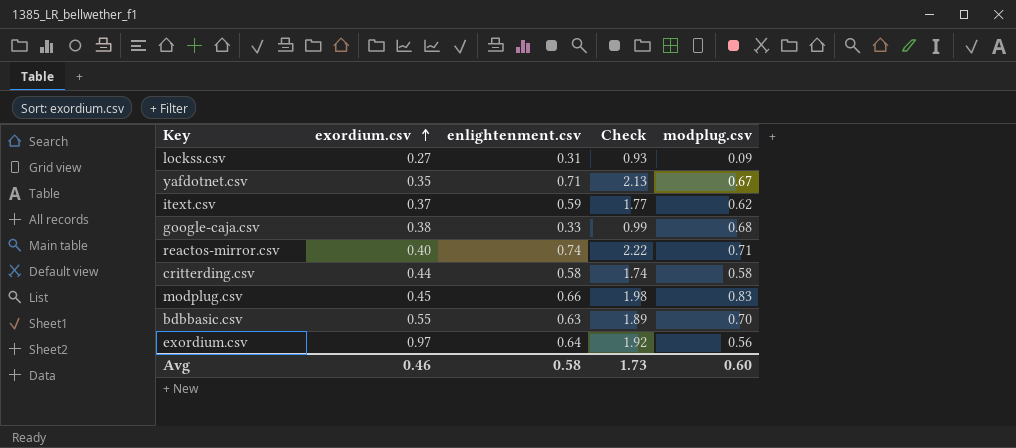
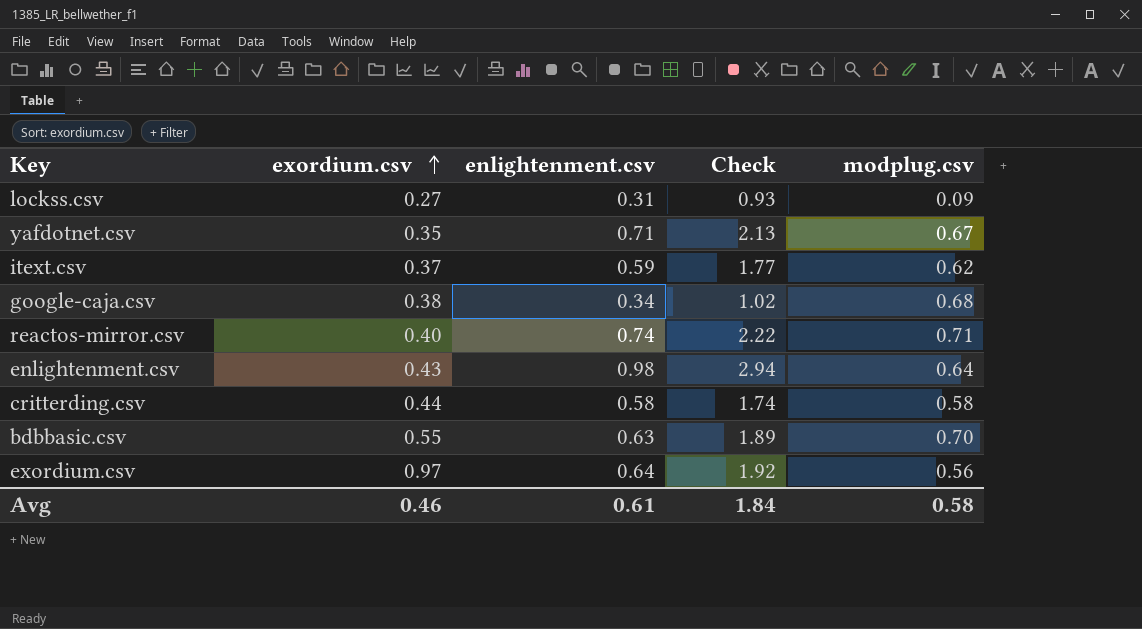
row modplug.csv: 0.45 | 0.66 | 1.98 | 0.83 -> none
google-caja.csv | enlightenment.csv: 0.33 -> 0.34
google-caja.csv | Check: 0.99 -> 1.02
row enlightenment.csv: none -> 0.43 | 0.98 | 2.94 | 0.64
Avg | enlightenment.csv: 0.58 -> 0.61
Avg | Check: 1.73 -> 1.84
Avg | modplug.csv: 0.60 -> 0.58

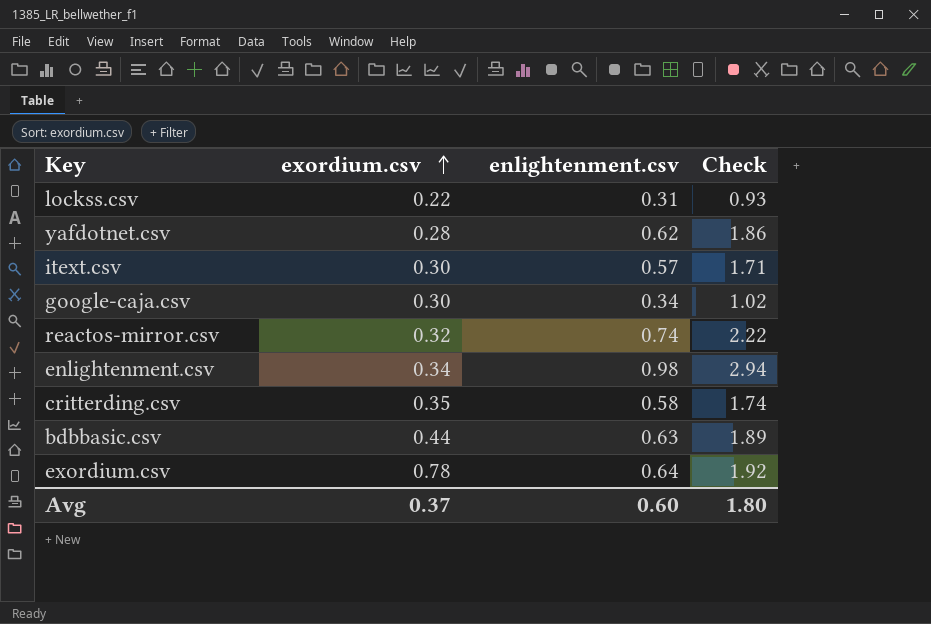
column modplug.csv | position: 5 -> none
lockss.csv | exordium.csv: 0.27 -> 0.22
yafdotnet.csv | exordium.csv: 0.35 -> 0.28
yafdotnet.csv | enlightenment.csv: 0.71 -> 0.62
yafdotnet.csv | Check: 2.13 -> 1.86
itext.csv | exordium.csv: 0.37 -> 0.30
itext.csv | enlightenment.csv: 0.59 -> 0.57
itext.csv | Check: 1.77 -> 1.71
google-caja.csv | exordium.csv: 0.38 -> 0.30
reactos-mirror.csv | exordium.csv: 0.40 -> 0.32
enlightenment.csv | exordium.csv: 0.43 -> 0.34
critterding.csv | exordium.csv: 0.44 -> 0.35
bdbbasic.csv | exordium.csv: 0.55 -> 0.44
exordium.csv | exordium.csv: 0.97 -> 0.78
Avg | exordium.csv: 0.46 -> 0.37
Avg | enlightenment.csv: 0.61 -> 0.60
Avg | Check: 1.84 -> 1.80

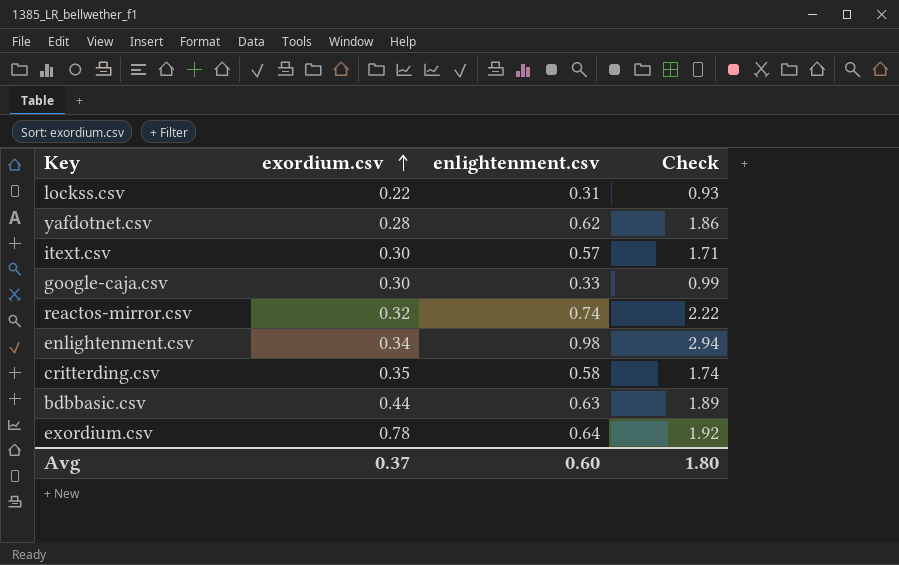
google-caja.csv | enlightenment.csv: 0.34 -> 0.33
google-caja.csv | Check: 1.02 -> 0.99

